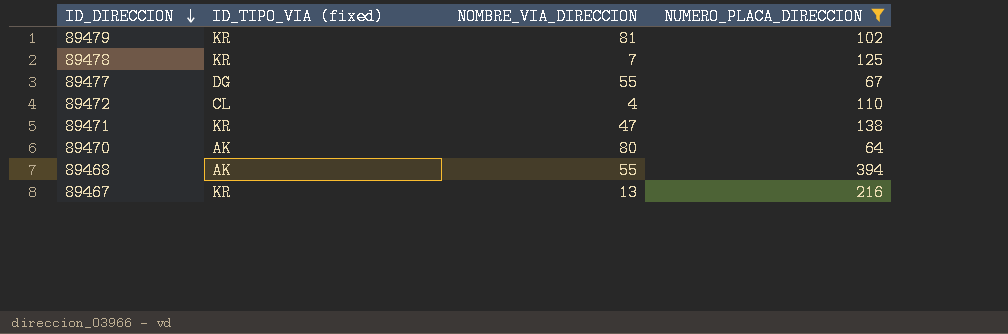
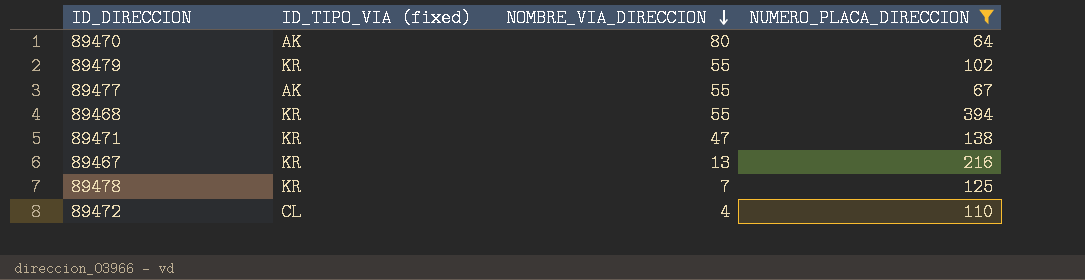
row order: ID_DIRECCION descending -> NOMBRE_VIA_DIRECCION descending
89479 | NOMBRE_VIA_DIRECCION: 81 -> 55
89477 | ID_TIPO_VIA (fixed): DG -> AK
89468 | ID_TIPO_VIA (fixed): AK -> KR

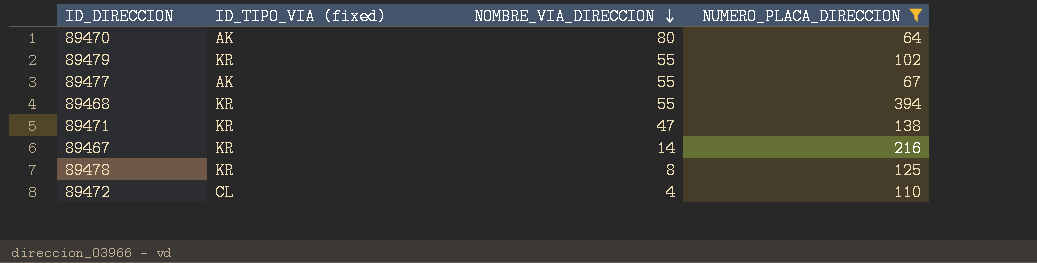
89467 | NOMBRE_VIA_DIRECCION: 13 -> 14
89478 | NOMBRE_VIA_DIRECCION: 7 -> 8

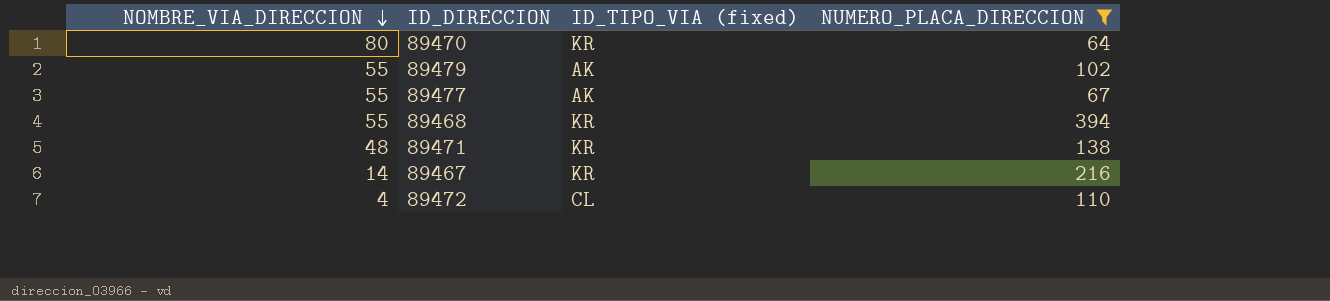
column NOMBRE_VIA_DIRECCION | position: 3 -> 1
row 89478: KR | 8 | 125 -> none
89470 | ID_TIPO_VIA (fixed): AK -> KR
89479 | ID_TIPO_VIA (fixed): KR -> AK
89471 | NOMBRE_VIA_DIRECCION: 47 -> 48

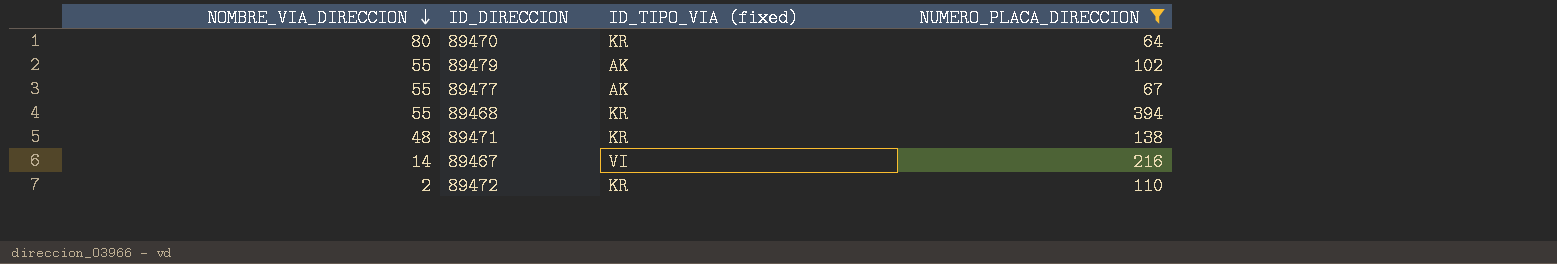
89467 | ID_TIPO_VIA (fixed): KR -> VI
89472 | NOMBRE_VIA_DIRECCION: 4 -> 2
89472 | ID_TIPO_VIA (fixed): CL -> KR

